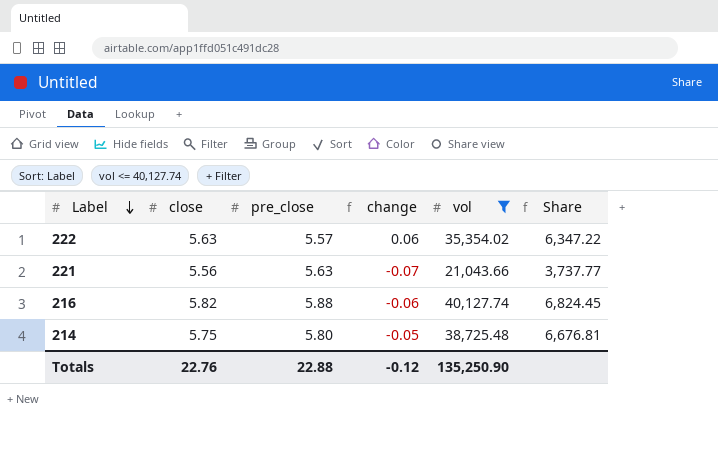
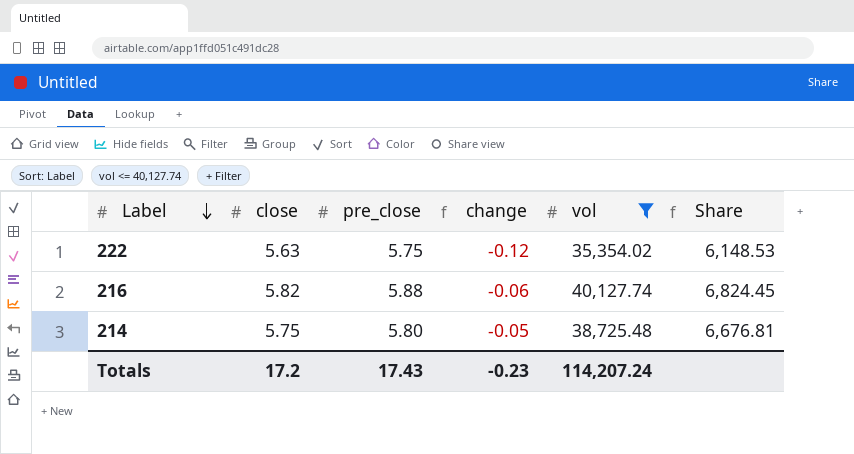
row 221: 5.56 | 5.63 | -0.07 | 21,043.66 | 3,737.77 -> none
222 | pre_close: 5.57 -> 5.75
222 | change: 0.06 -> -0.12
222 | Share: 6,347.22 -> 6,148.53
Totals | close: 22.76 -> 17.2
Totals | pre_close: 22.88 -> 17.43
Totals | change: -0.12 -> -0.23
Totals | vol: 135,250.90 -> 114,207.24

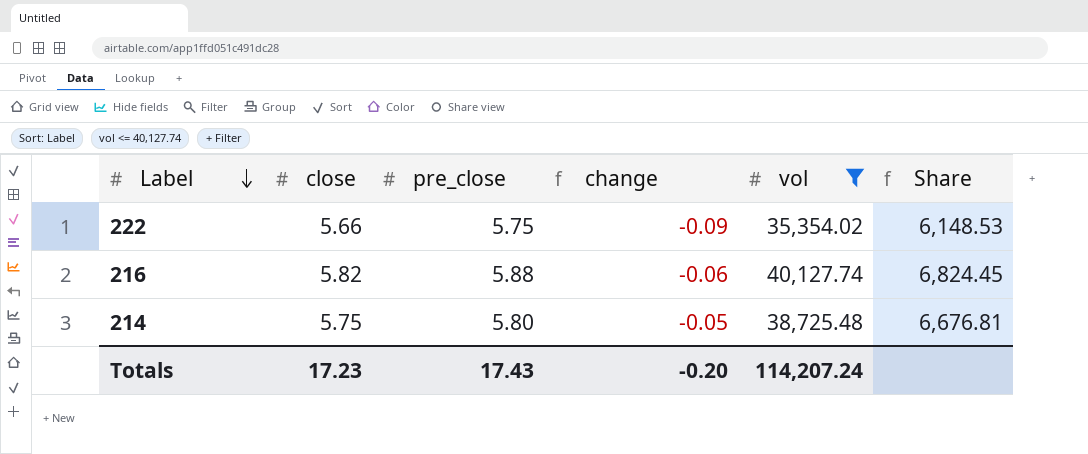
222 | close: 5.63 -> 5.66
222 | change: -0.12 -> -0.09
Totals | close: 17.2 -> 17.23
Totals | change: -0.23 -> -0.20

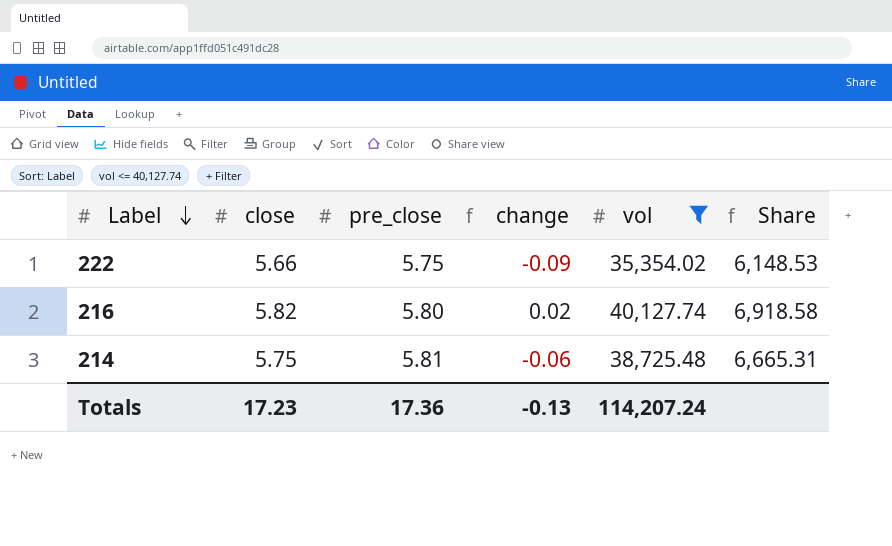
216 | pre_close: 5.88 -> 5.80
216 | change: -0.06 -> 0.02
216 | Share: 6,824.45 -> 6,918.58
214 | pre_close: 5.80 -> 5.81
214 | change: -0.05 -> -0.06
214 | Share: 6,676.81 -> 6,665.31
Totals | pre_close: 17.43 -> 17.36
Totals | change: -0.20 -> -0.13

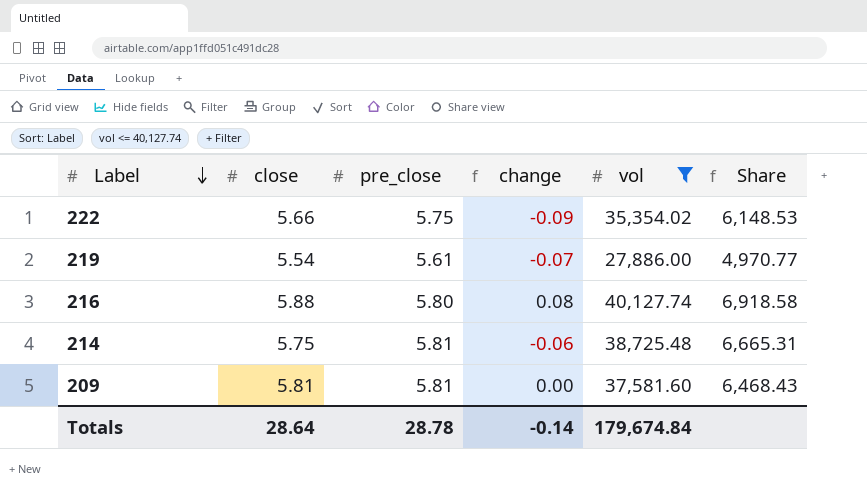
row 219: none -> 5.54 | 5.61 | -0.07 | 27,886.00 | 4,970.77
216 | close: 5.82 -> 5.88
216 | change: 0.02 -> 0.08
row 209: none -> 5.81 | 5.81 | 0.00 | 37,581.60 | 6,468.43
Totals | close: 17.23 -> 28.64
Totals | pre_close: 17.36 -> 28.78
Totals | change: -0.13 -> -0.14
Totals | vol: 114,207.24 -> 179,674.84

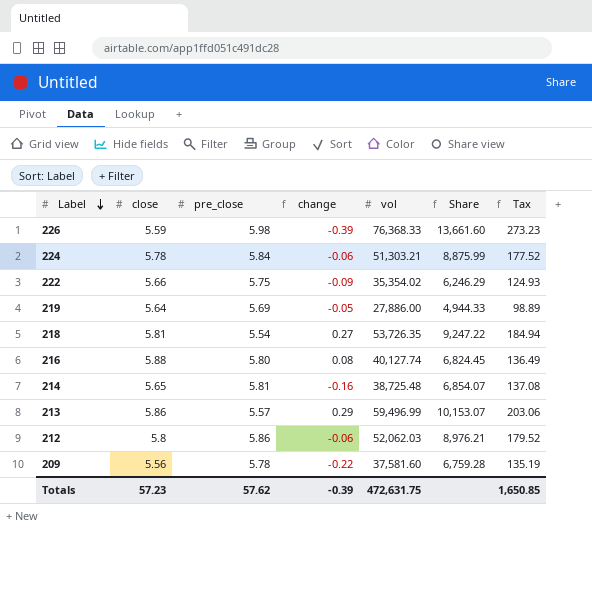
filter: vol <= 40,127.74 -> none
column Share | formula: [vol] / [pre_close] -> [vol] / [close]
column Tax | formula: none -> [Share] * 0.02
219 | close: 5.54 -> 5.64
219 | pre_close: 5.61 -> 5.69
219 | change: -0.07 -> -0.05
214 | close: 5.75 -> 5.65
214 | change: -0.06 -> -0.16
209 | close: 5.81 -> 5.56
209 | pre_close: 5.81 -> 5.78
209 | change: 0.00 -> -0.22
Totals | close: 28.64 -> 57.23
Totals | pre_close: 28.78 -> 57.62
Totals | change: -0.14 -> -0.39
Totals | vol: 179,674.84 -> 472,631.75

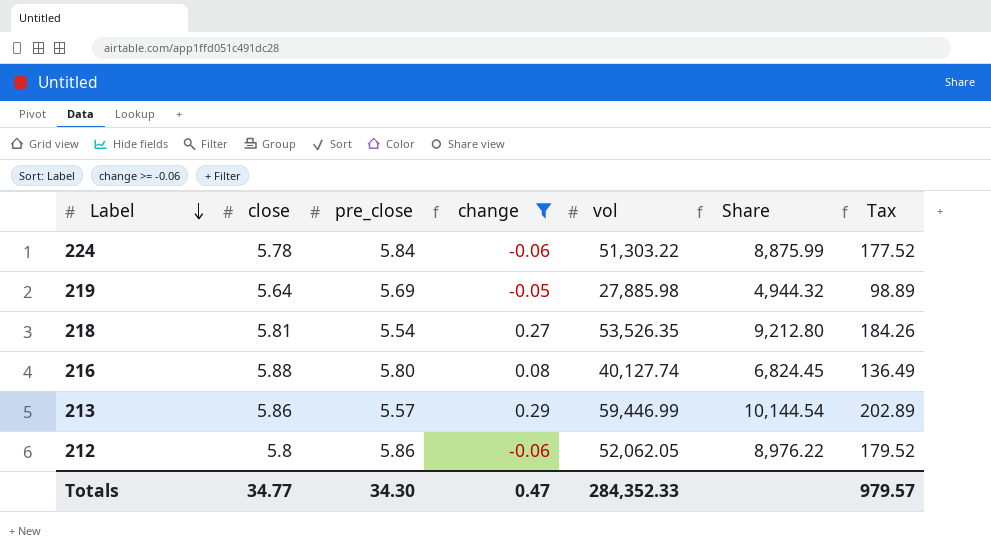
filter: none -> change >= -0.06
224 | vol: 51,303.21 -> 51,303.22
219 | vol: 27,886.00 -> 27,885.98
219 | Share: 4,944.33 -> 4,944.32
218 | vol: 53,726.35 -> 53,526.35
218 | Share: 9,247.22 -> 9,212.80
218 | Tax: 184.94 -> 184.26
213 | vol: 59,496.99 -> 59,446.99
213 | Share: 10,153.07 -> 10,144.54
213 | Tax: 203.06 -> 202.89
212 | vol: 52,062.03 -> 52,062.05
212 | Share: 8,976.21 -> 8,976.22
Totals | close: 57.23 -> 34.77
Totals | pre_close: 57.62 -> 34.30
Totals | change: -0.39 -> 0.47
Totals | vol: 472,631.75 -> 284,352.33
Totals | Tax: 1,650.85 -> 979.57

